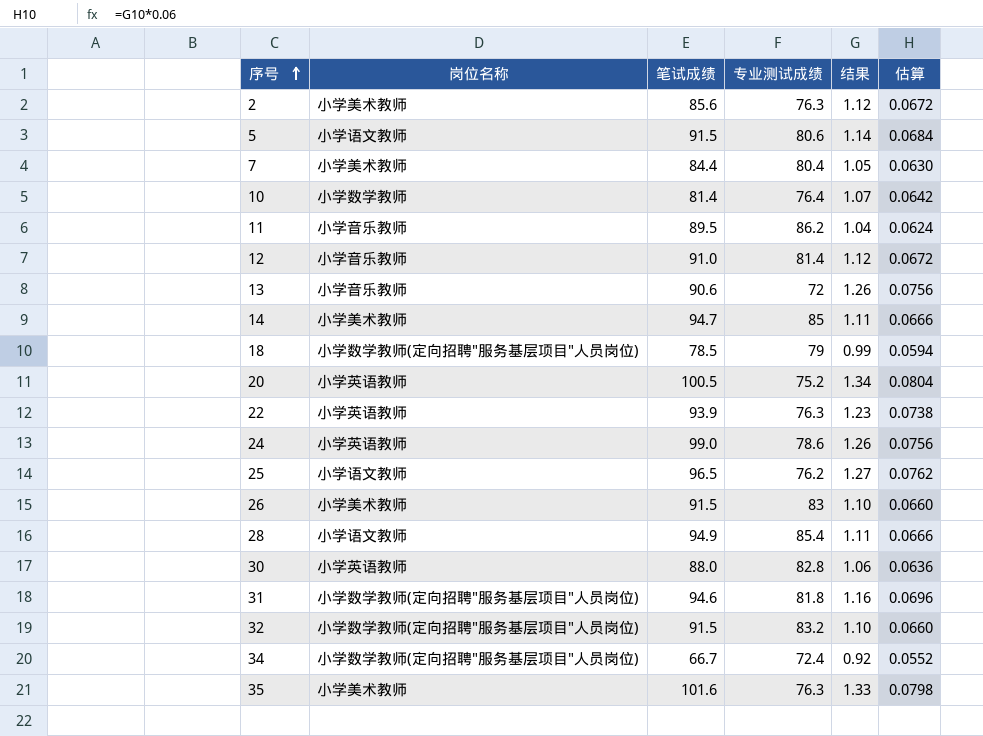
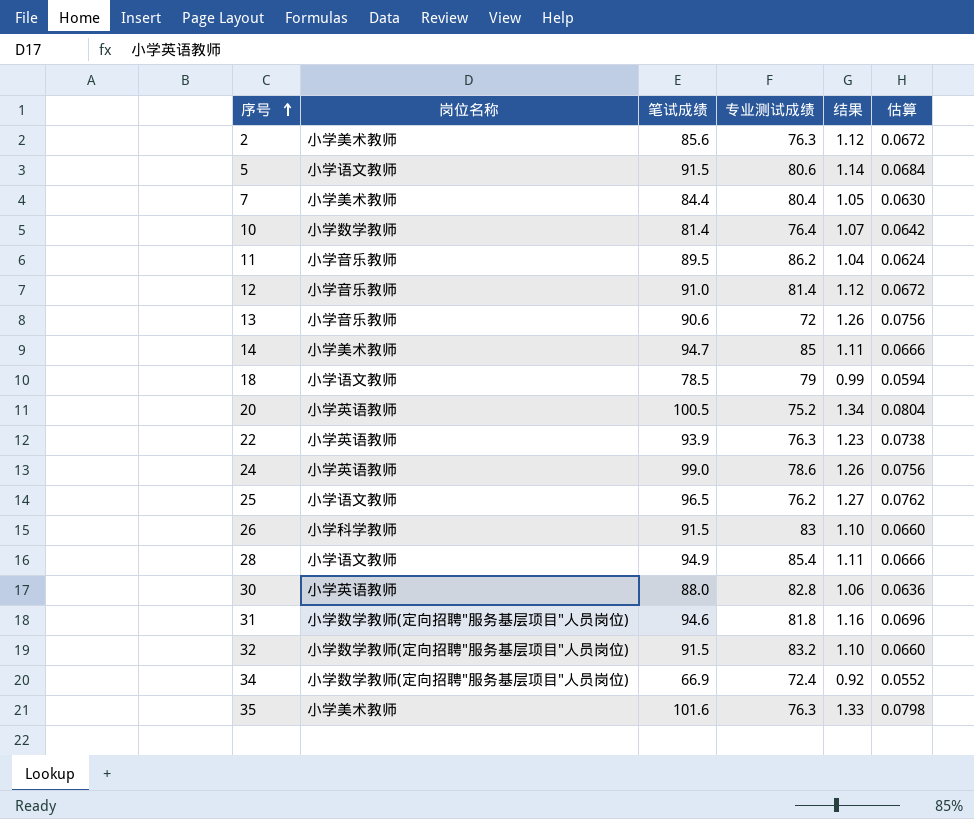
18 | 岗位名称: 小学数学教师(定向招聘"服务基层项目"人员岗位) -> 小学语文教师
26 | 岗位名称: 小学美术教师 -> 小学科学教师
34 | 笔试成绩: 66.7 -> 66.9

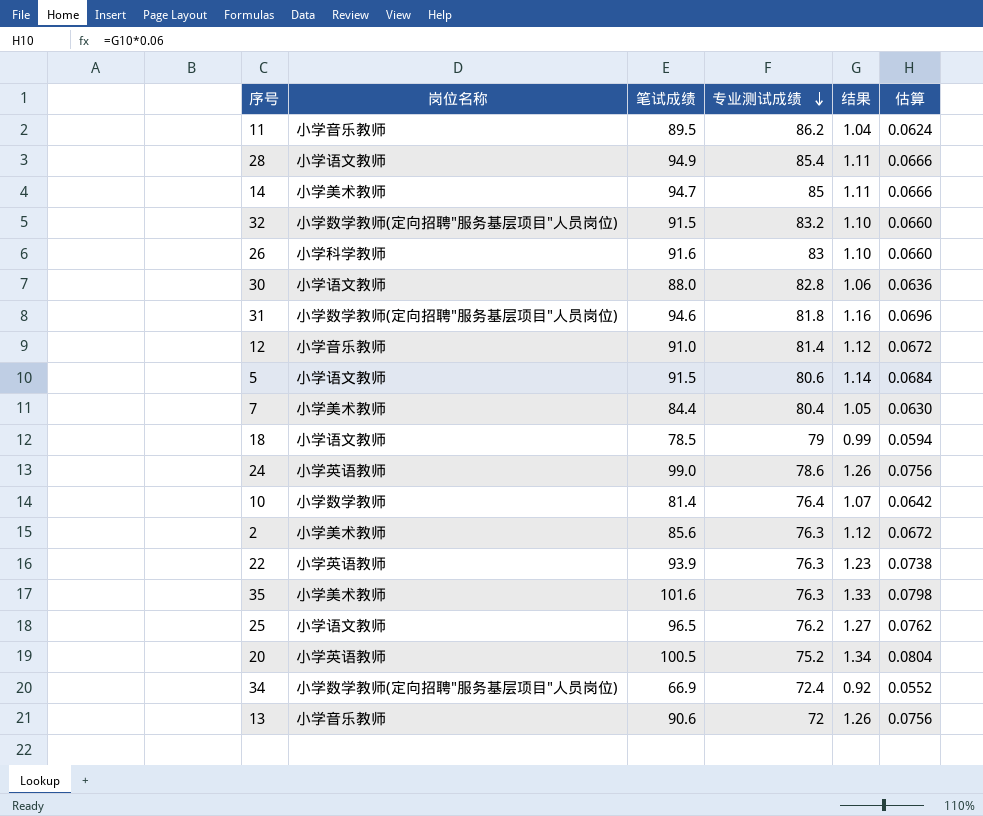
row order: 序号 ascending -> 专业测试成绩 descending
26 | 笔试成绩: 91.5 -> 91.6
30 | 岗位名称: 小学英语教师 -> 小学语文教师

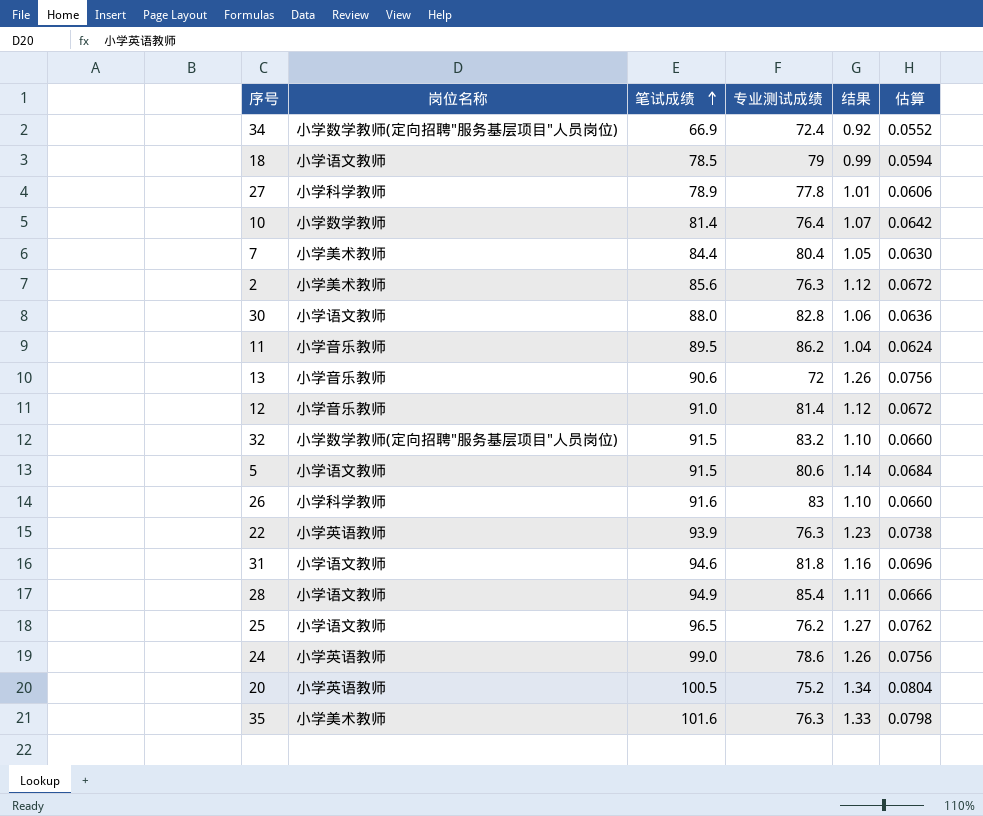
row order: 专业测试成绩 descending -> 笔试成绩 ascending
row 14: 小学美术教师 | 94.7 | 85 | 1.11 | 0.0666 -> none
row 27: none -> 小学科学教师 | 78.9 | 77.8 | 1.01 | 0.0606
31 | 岗位名称: 小学数学教师(定向招聘"服务基层项目"人员岗位) -> 小学语文教师

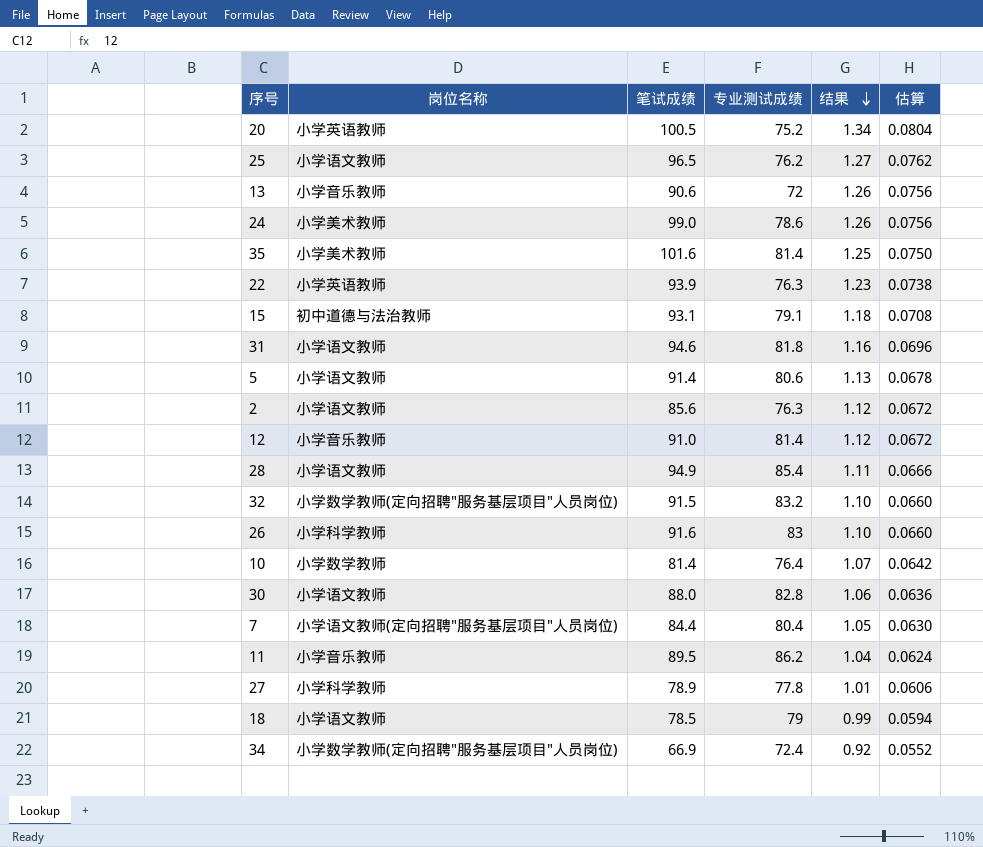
row order: 笔试成绩 ascending -> 结果 descending
24 | 岗位名称: 小学英语教师 -> 小学美术教师
35 | 专业测试成绩: 76.3 -> 81.4
35 | 结果: 1.33 -> 1.25
35 | 估算: 0.0798 -> 0.0750
row 15: none -> 初中道德与法治教师 | 93.1 | 79.1 | 1.18 | 0.0708
5 | 笔试成绩: 91.5 -> 91.4
5 | 结果: 1.14 -> 1.13
5 | 估算: 0.0684 -> 0.0678
2 | 岗位名称: 小学美术教师 -> 小学语文教师
7 | 岗位名称: 小学美术教师 -> 小学语文教师(定向招聘"服务基层项目"人员岗位)

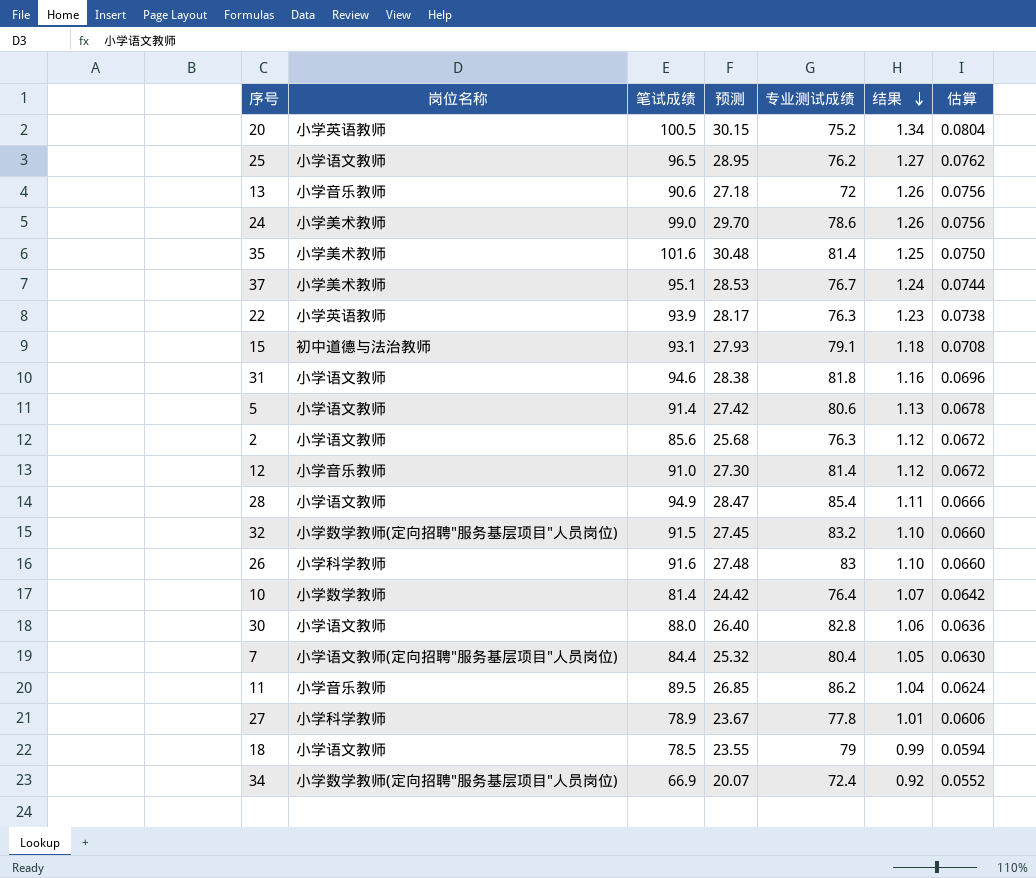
column 预测 | formula: none -> [笔试成绩] * 0.3
row 37: none -> 小学美术教师 | 95.1 | 28.53 | 76.7 | 1.24 | 0.0744

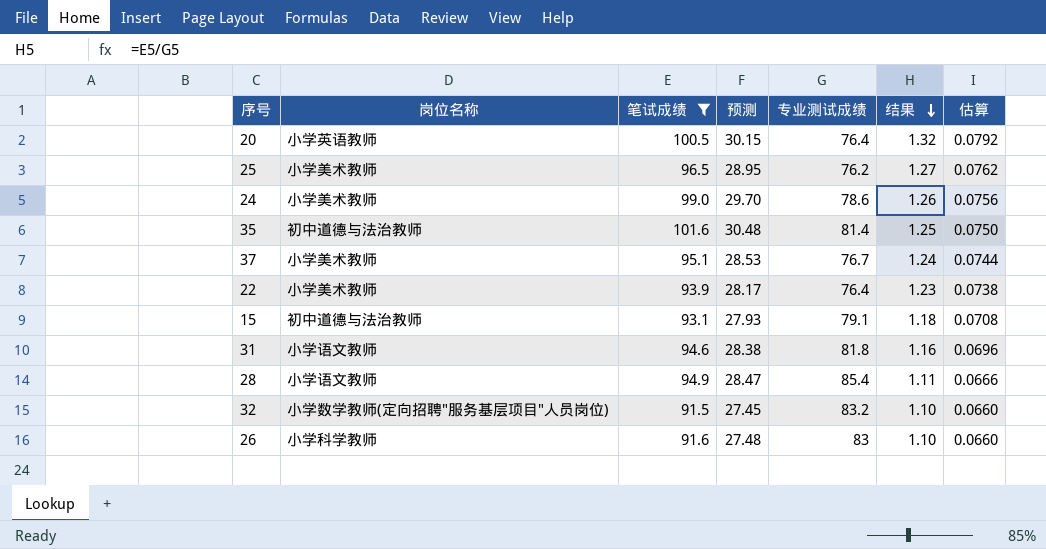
filter: none -> 笔试成绩 >= 91.5
20 | 专业测试成绩: 75.2 -> 76.4
20 | 结果: 1.34 -> 1.32
20 | 估算: 0.0804 -> 0.0792
25 | 岗位名称: 小学语文教师 -> 小学美术教师
35 | 岗位名称: 小学美术教师 -> 初中道德与法治教师
22 | 岗位名称: 小学英语教师 -> 小学美术教师
22 | 专业测试成绩: 76.3 -> 76.4

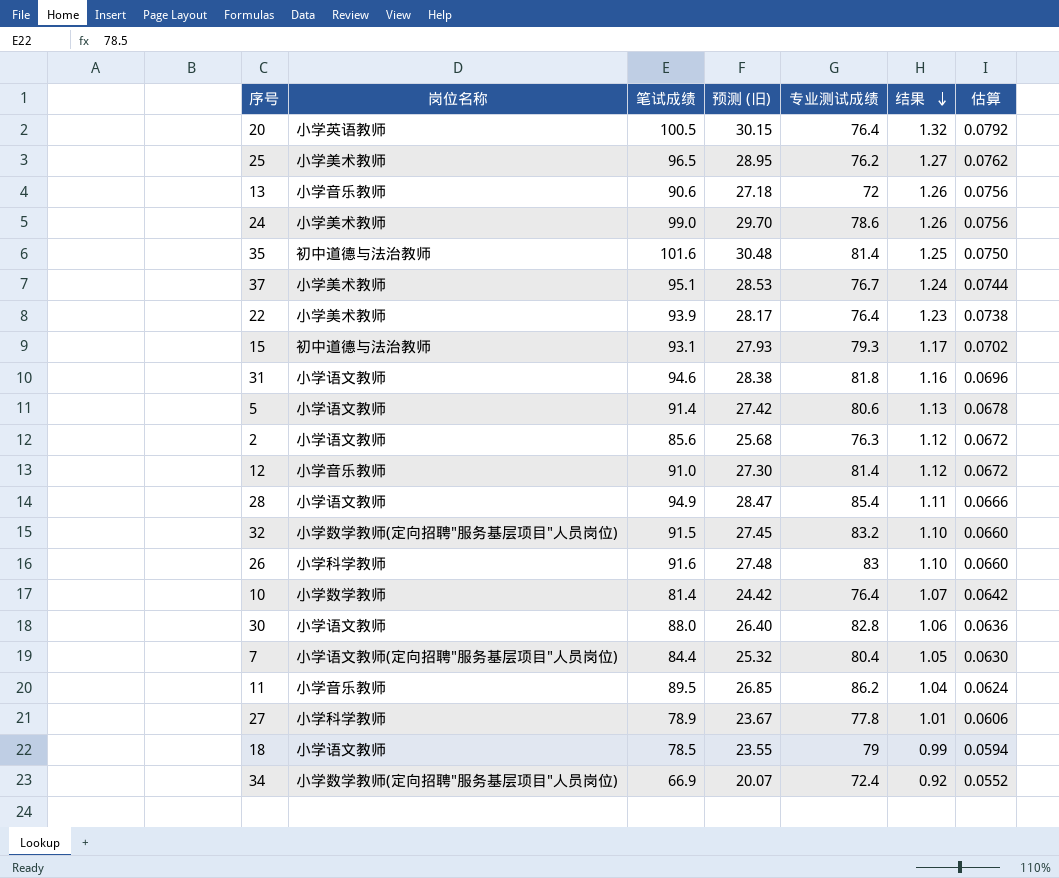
filter: 笔试成绩 >= 91.5 -> none
column name: 预测 -> 预测 (旧)
15 | 专业测试成绩: 79.1 -> 79.3
15 | 结果: 1.18 -> 1.17
15 | 估算: 0.0708 -> 0.0702

